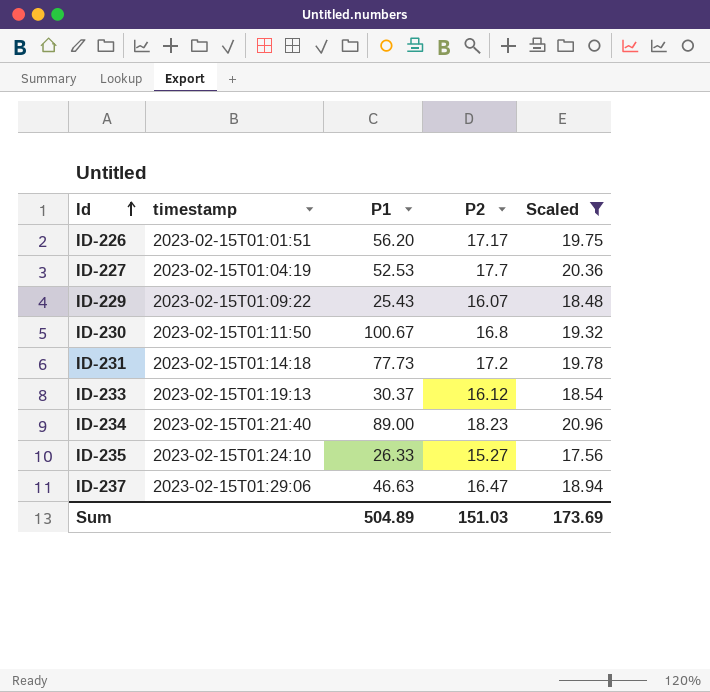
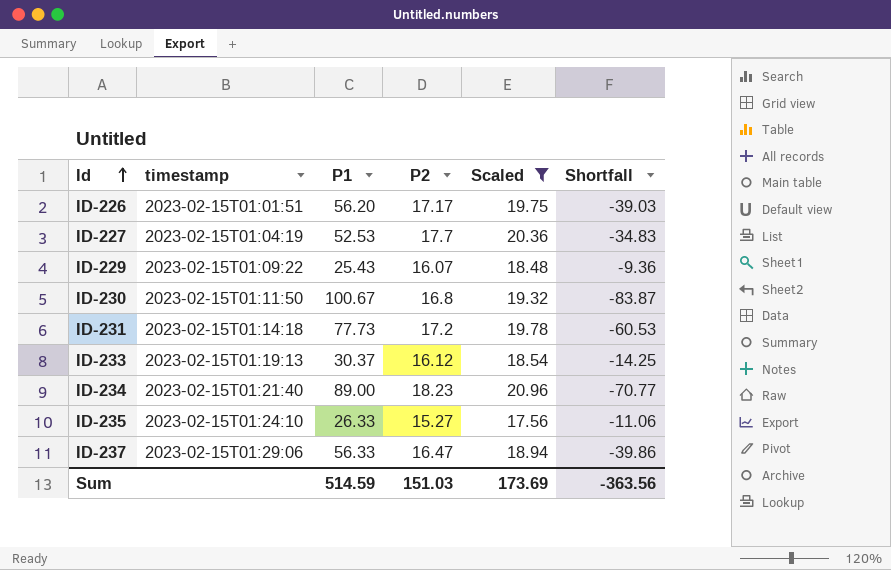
column Shortfall | formula: none -> [P2] - [P1]
ID-237 | P1: 46.63 -> 56.33
Sum | P1: 504.89 -> 514.59

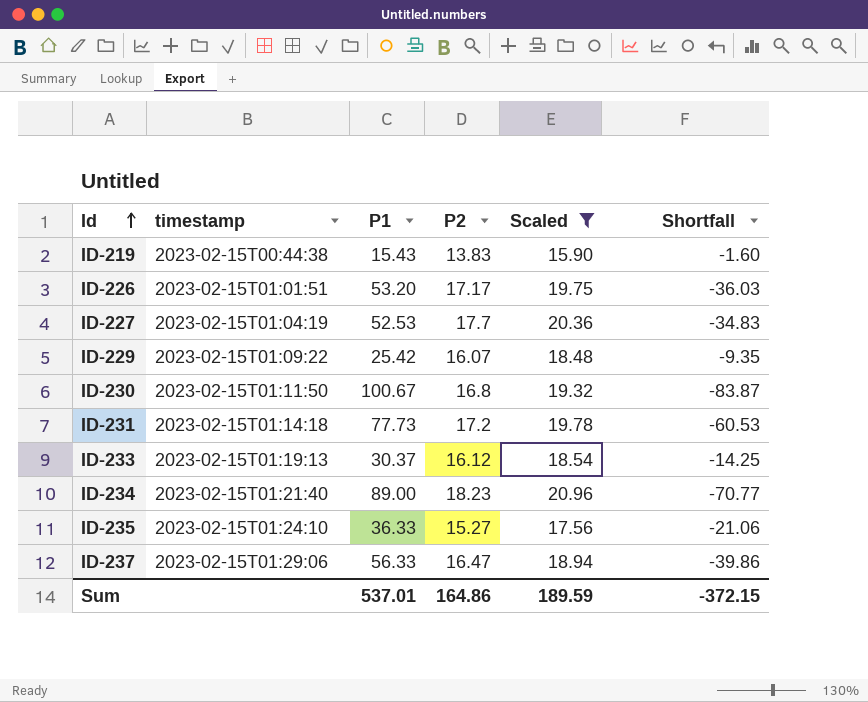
row ID-219: none -> 2023-02-15T00:44:38 | 15.43 | 13.83 | 15.90 | -1.60
ID-226 | P1: 56.20 -> 53.20
ID-226 | Shortfall: -39.03 -> -36.03
ID-229 | P1: 25.43 -> 25.42
ID-229 | Shortfall: -9.36 -> -9.35
ID-235 | P1: 26.33 -> 36.33
ID-235 | Shortfall: -11.06 -> -21.06
Sum | P1: 514.59 -> 537.01
Sum | P2: 151.03 -> 164.86
Sum | Scaled: 173.69 -> 189.59
Sum | Shortfall: -363.56 -> -372.15

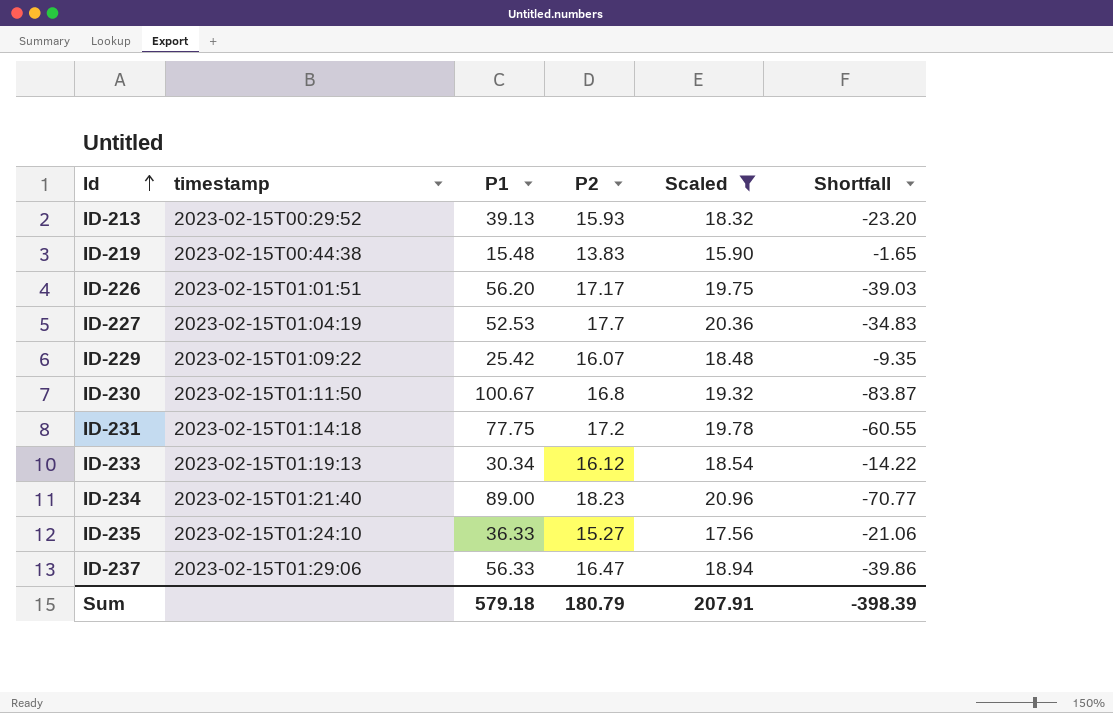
row ID-213: none -> 2023-02-15T00:29:52 | 39.13 | 15.93 | 18.32 | -23.20
ID-219 | P1: 15.43 -> 15.48
ID-219 | Shortfall: -1.60 -> -1.65
ID-226 | P1: 53.20 -> 56.20
ID-226 | Shortfall: -36.03 -> -39.03
ID-231 | P1: 77.73 -> 77.75
ID-231 | Shortfall: -60.53 -> -60.55
ID-233 | P1: 30.37 -> 30.34
ID-233 | Shortfall: -14.25 -> -14.22
Sum | P1: 537.01 -> 579.18
Sum | P2: 164.86 -> 180.79
Sum | Scaled: 189.59 -> 207.91
Sum | Shortfall: -372.15 -> -398.39

